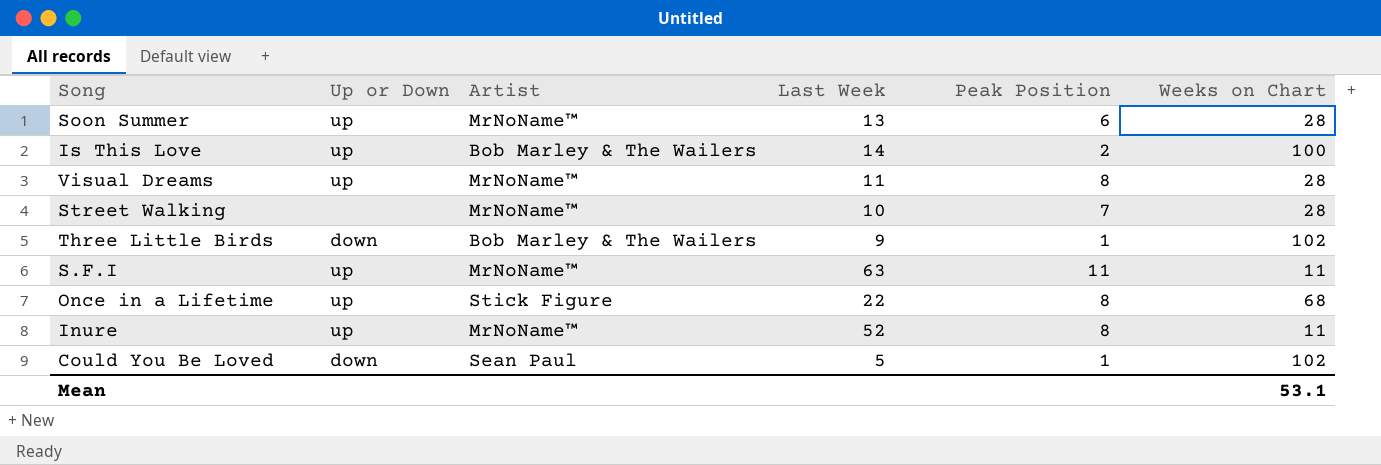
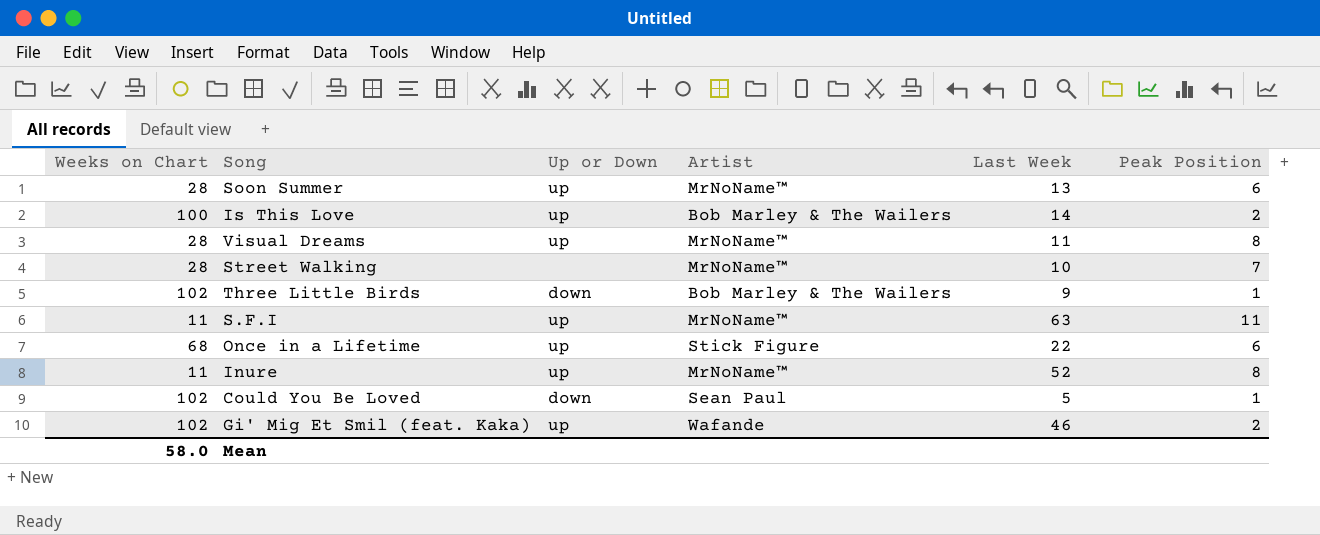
column Weeks on Chart | position: 6 -> 1
Once in a Lifetime | Peak Position: 8 -> 6
row Gi' Mig Et Smil (feat. Kaka): none -> 102 | up | Wafande | 46 | 2
Mean | Weeks on Chart: 53.1 -> 58.0

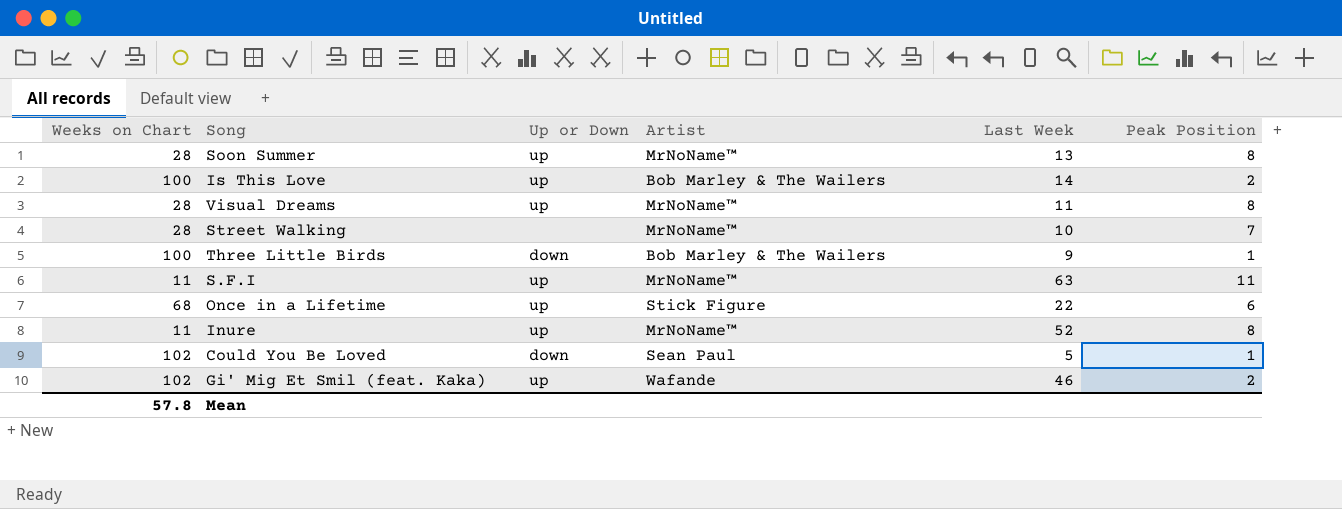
Soon Summer | Peak Position: 6 -> 8
Three Little Birds | Weeks on Chart: 102 -> 100
Mean | Weeks on Chart: 58.0 -> 57.8

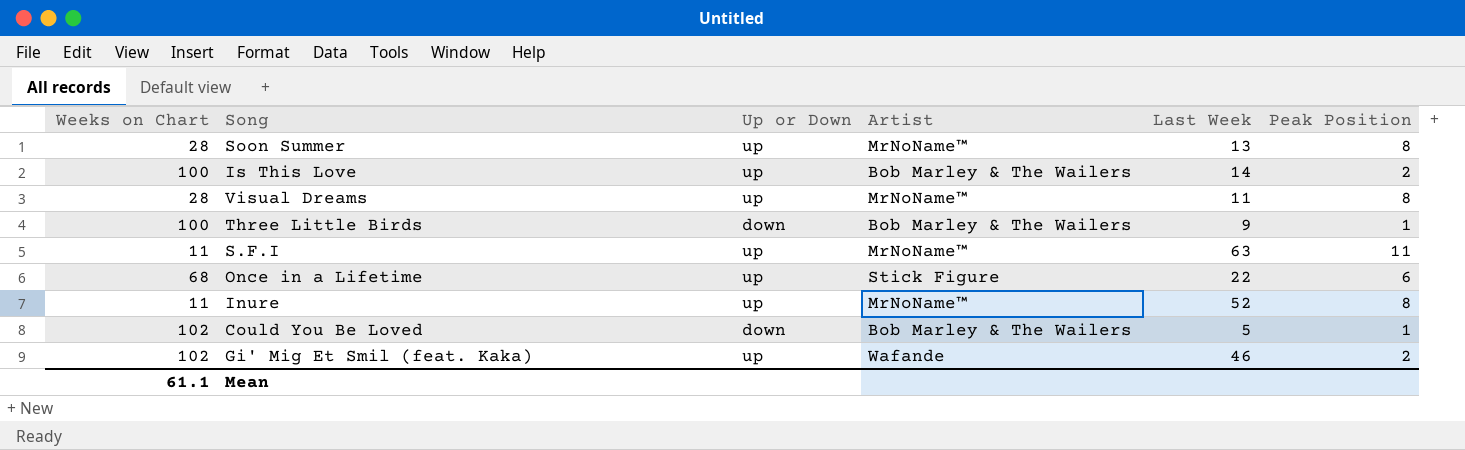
row Street Walking: 28 | none | MrNoName™ | 10 | 7 -> none
Could You Be Loved | Artist: Sean Paul -> Bob Marley & The Wailers
Mean | Weeks on Chart: 57.8 -> 61.1

